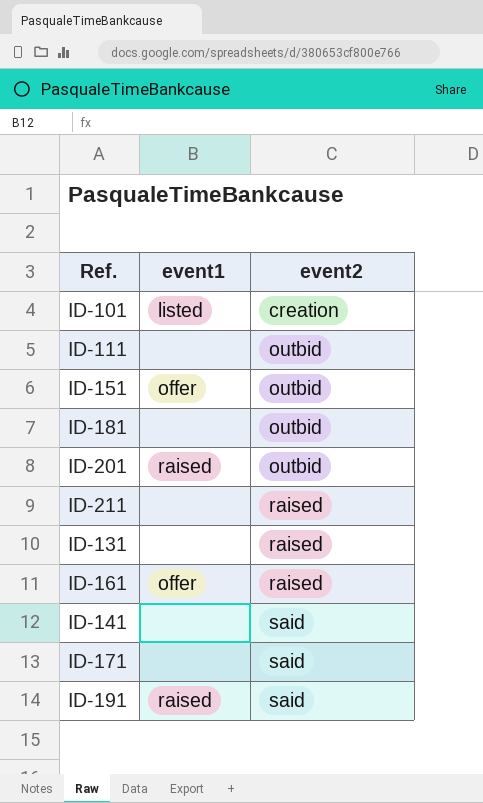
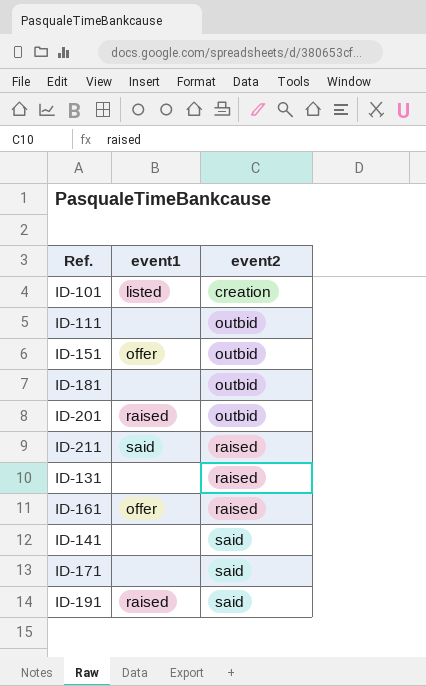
ID-211 | event1: none -> said

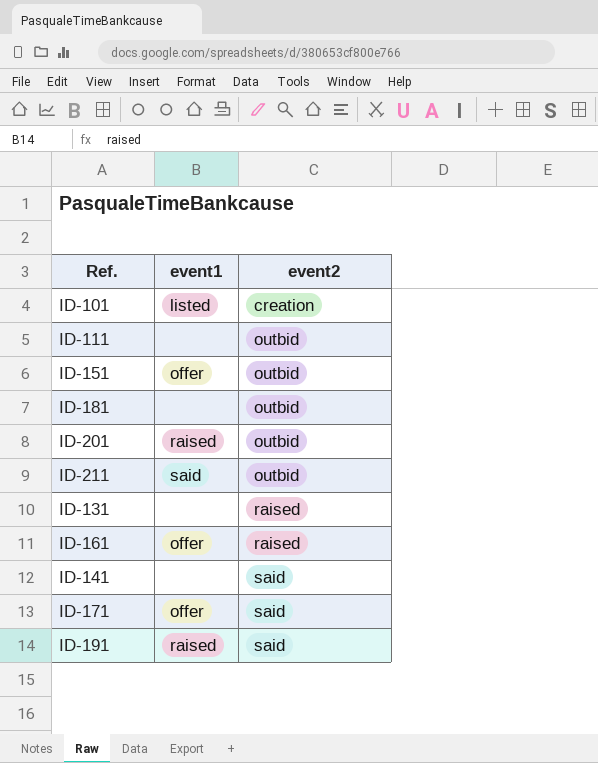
ID-211 | event2: raised -> outbid
ID-171 | event1: none -> offer

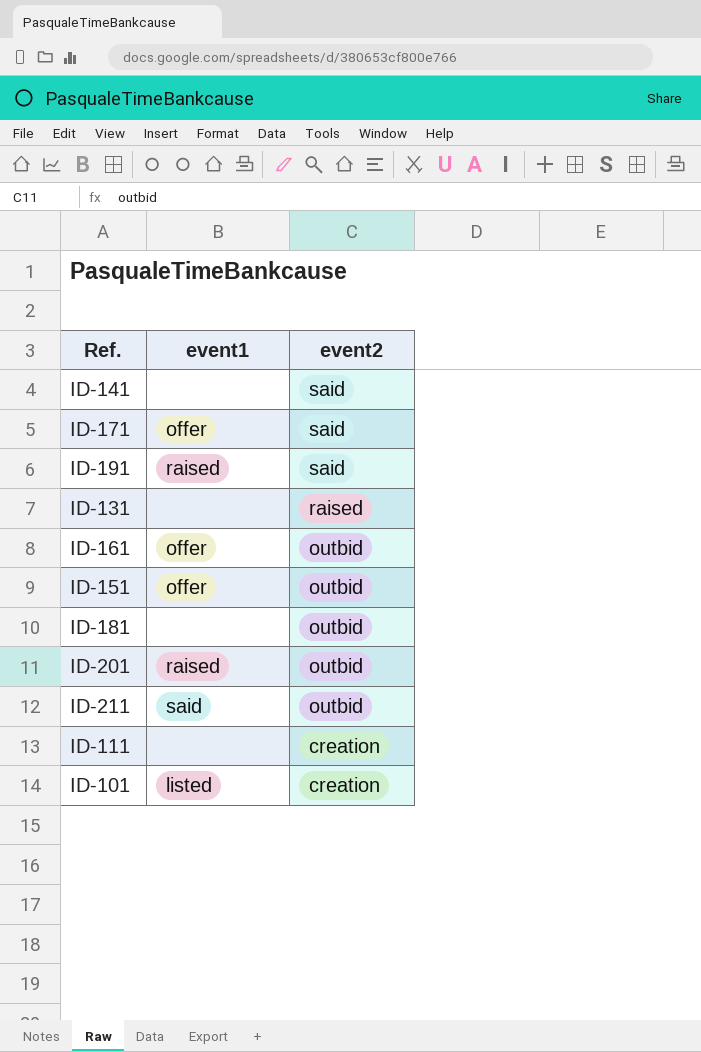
row order: event2 ascending -> event2 descending
ID-161 | event2: raised -> outbid
ID-111 | event2: outbid -> creation

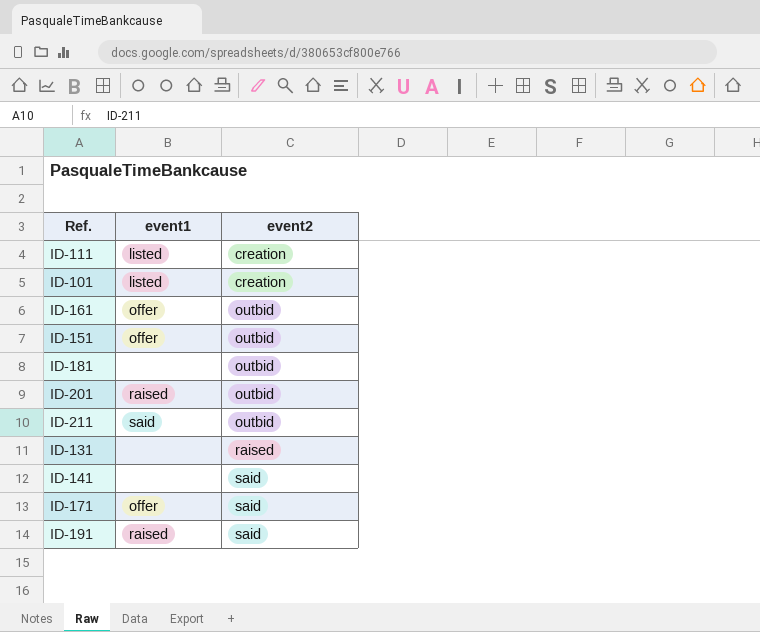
row order: event2 descending -> event2 ascending
ID-111 | event1: none -> listed

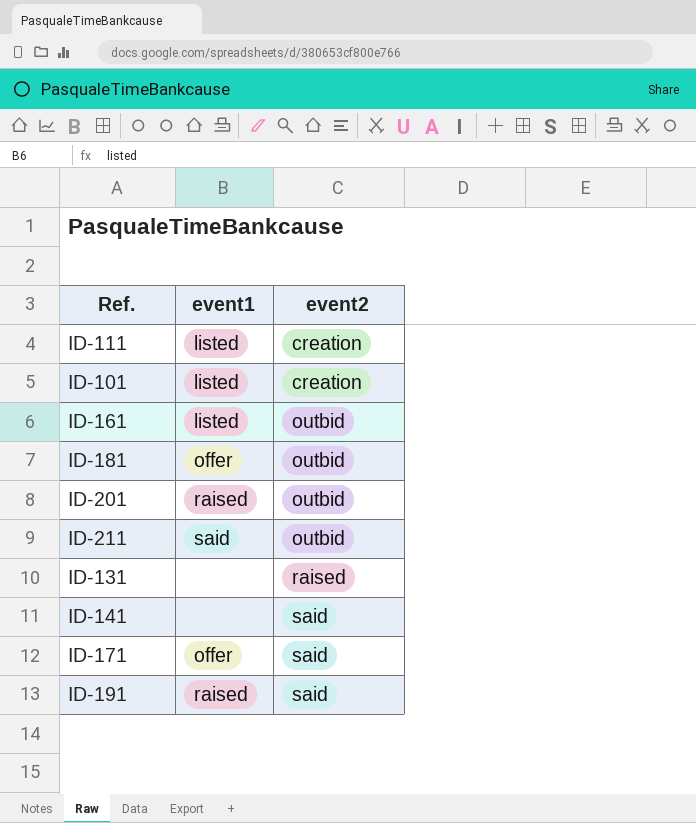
row ID-151: offer | outbid -> none
ID-161 | event1: offer -> listed
ID-181 | event1: none -> offer

